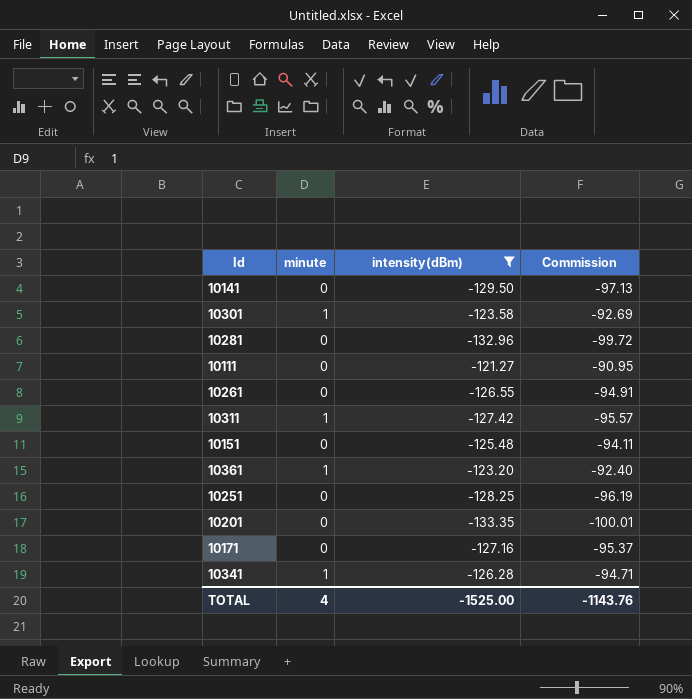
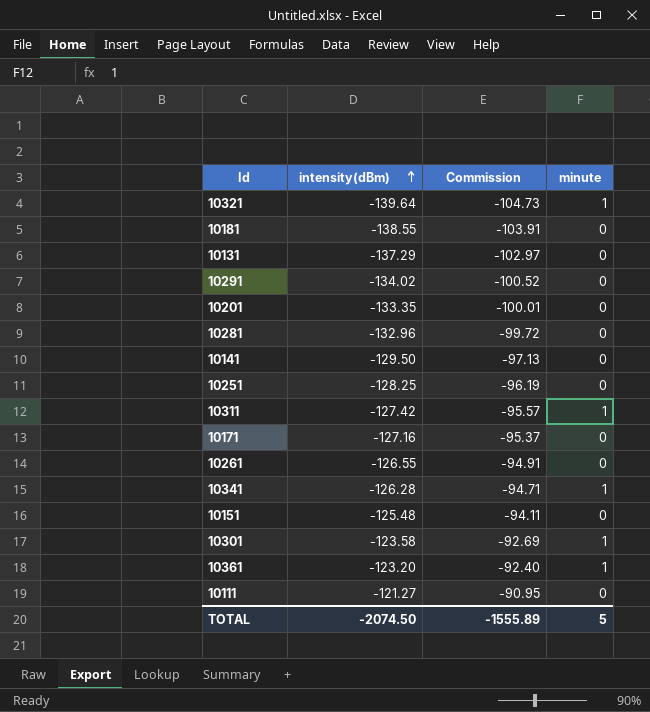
filter: intensity(dBm) >= -133.35 -> none
row order: none -> intensity(dBm) ascending
column minute | position: 2 -> 4
TOTAL | intensity(dBm): -1525.00 -> -2074.50
TOTAL | Commission: -1143.76 -> -1555.89
TOTAL | minute: 4 -> 5

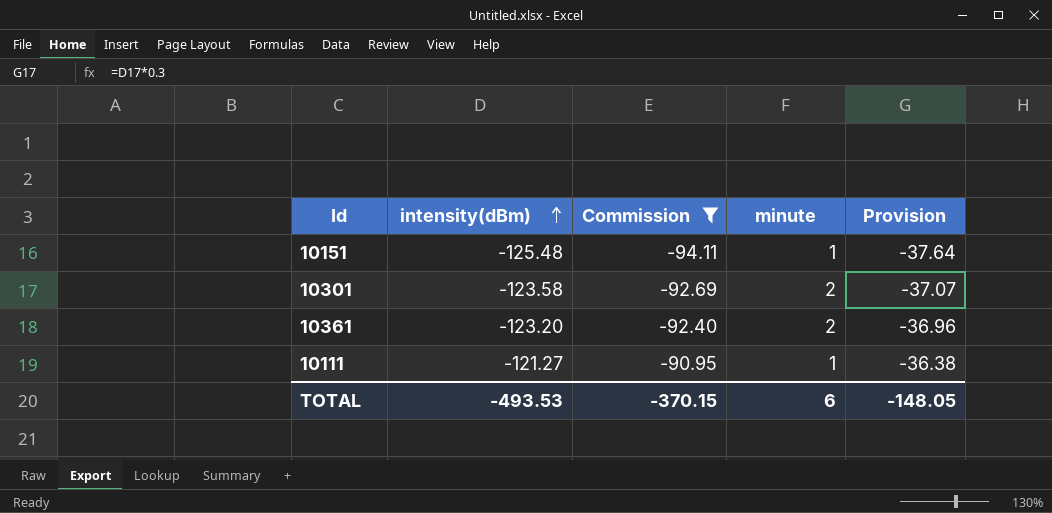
filter: none -> Commission >= -94.11
column Provision | formula: none -> [intensity(dBm)] * 0.3
10151 | minute: 0 -> 1
10301 | minute: 1 -> 2
10361 | minute: 1 -> 2
10111 | minute: 0 -> 1
TOTAL | intensity(dBm): -2074.50 -> -493.53
TOTAL | Commission: -1555.89 -> -370.15
TOTAL | minute: 5 -> 6

